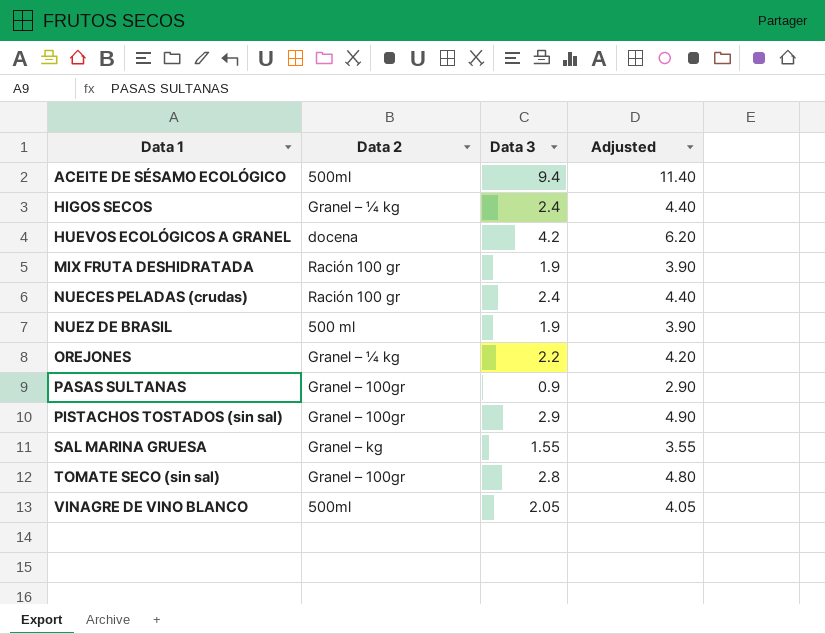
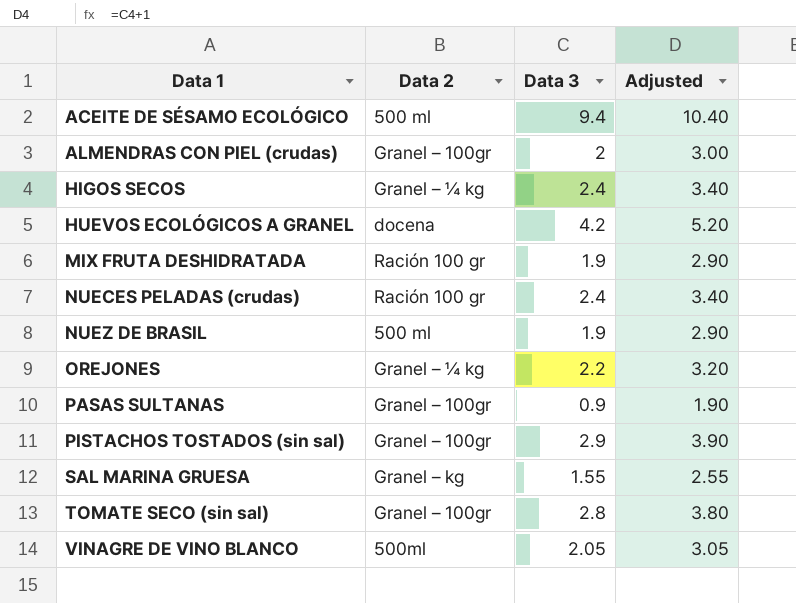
column Adjusted | formula: [Data 3] + 2 -> [Data 3] + 1
ACEITE DE SÉSAMO ECOLÓGICO | Data 2: 500ml -> 500 ml
row ALMENDRAS CON PIEL (crudas): none -> Granel – 100gr | 2 | 3.00

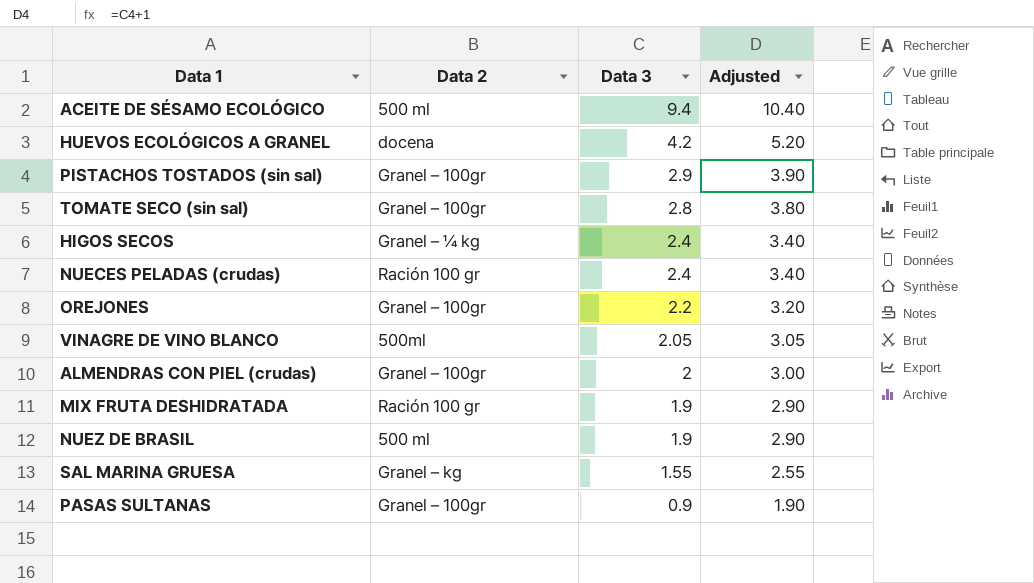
row order: Data 1 ascending -> Data 3 descending
OREJONES | Data 2: Granel – ¼ kg -> Granel – 100gr

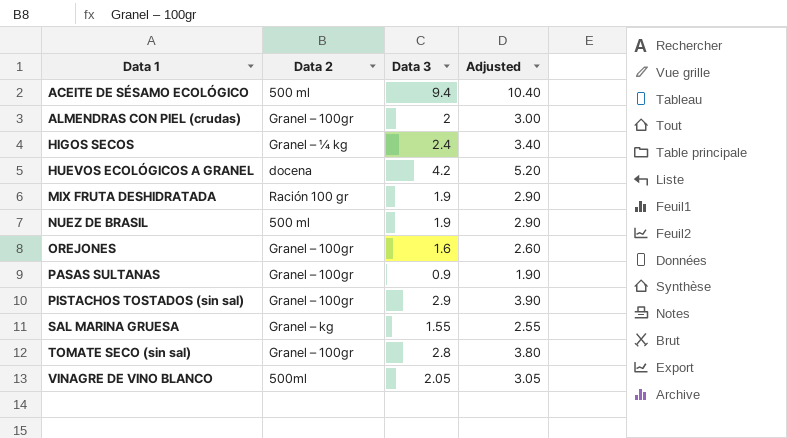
row order: Data 3 descending -> Data 1 ascending
row NUECES PELADAS (crudas): Ración 100 gr | 2.4 | 3.40 -> none
OREJONES | Data 3: 2.2 -> 1.6
OREJONES | Adjusted: 3.20 -> 2.60

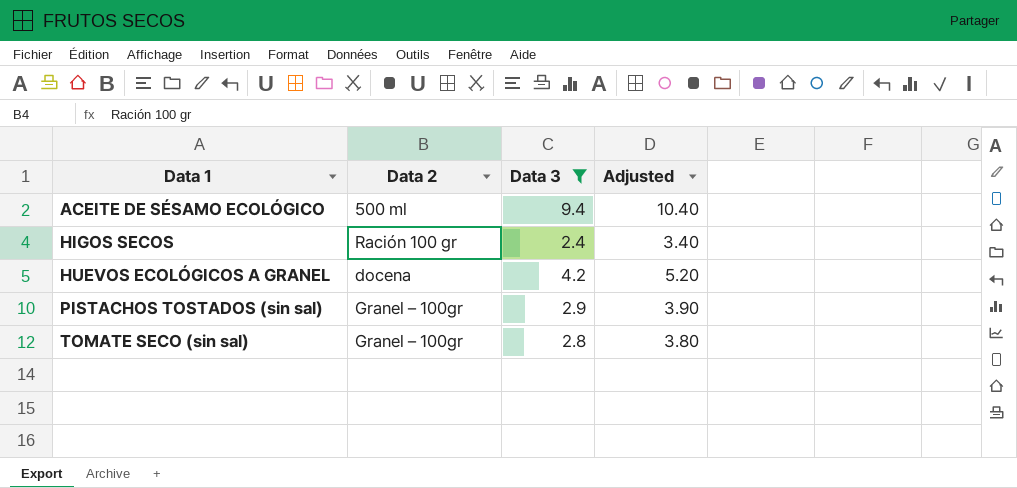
filter: none -> Data 3 >= 2.4
HIGOS SECOS | Data 2: Granel – ¼ kg -> Ración 100 gr

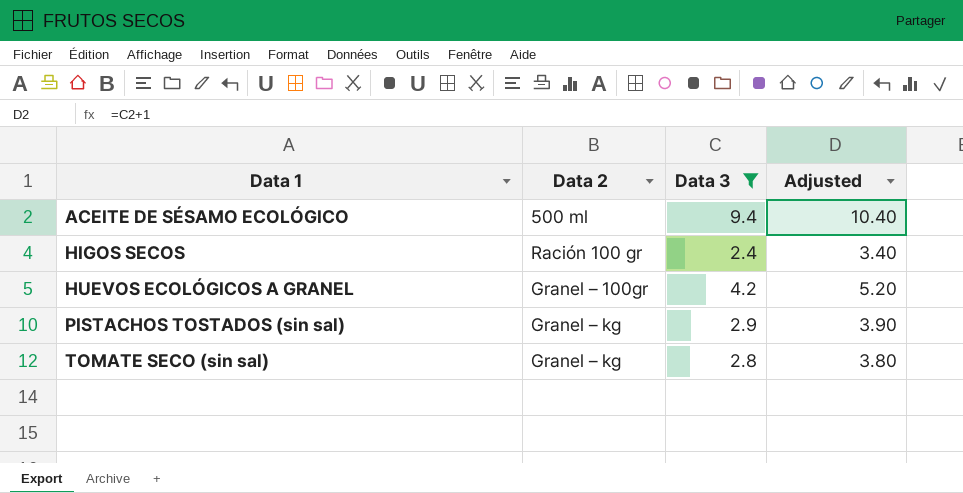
HUEVOS ECOLÓGICOS A GRANEL | Data 2: docena -> Granel – 100gr
PISTACHOS TOSTADOS (sin sal) | Data 2: Granel – 100gr -> Granel – kg
TOMATE SECO (sin sal) | Data 2: Granel – 100gr -> Granel – kg

